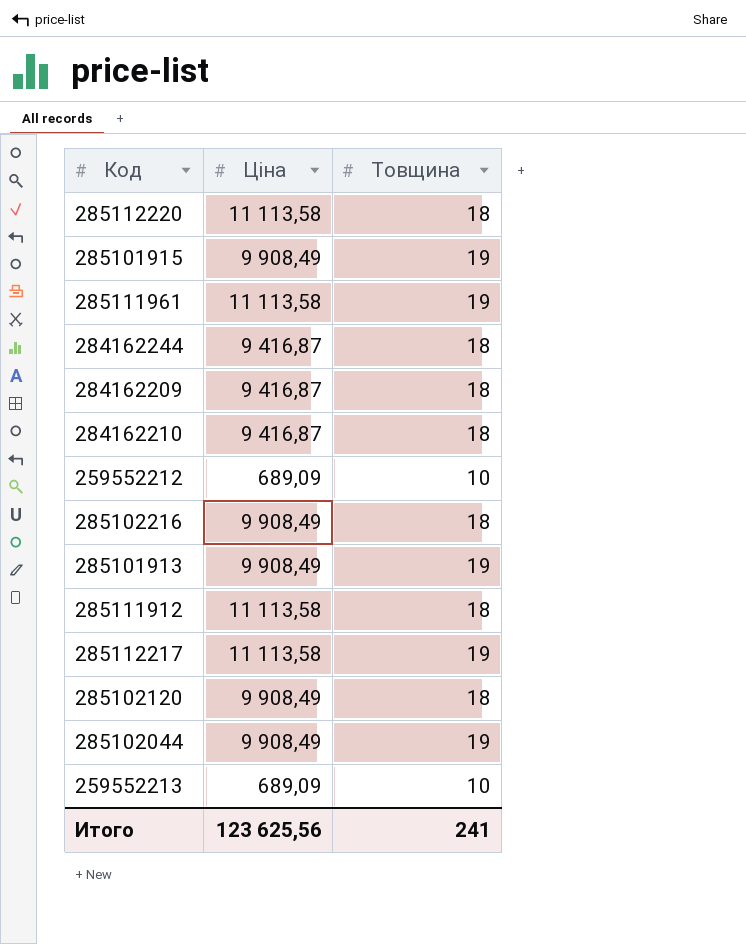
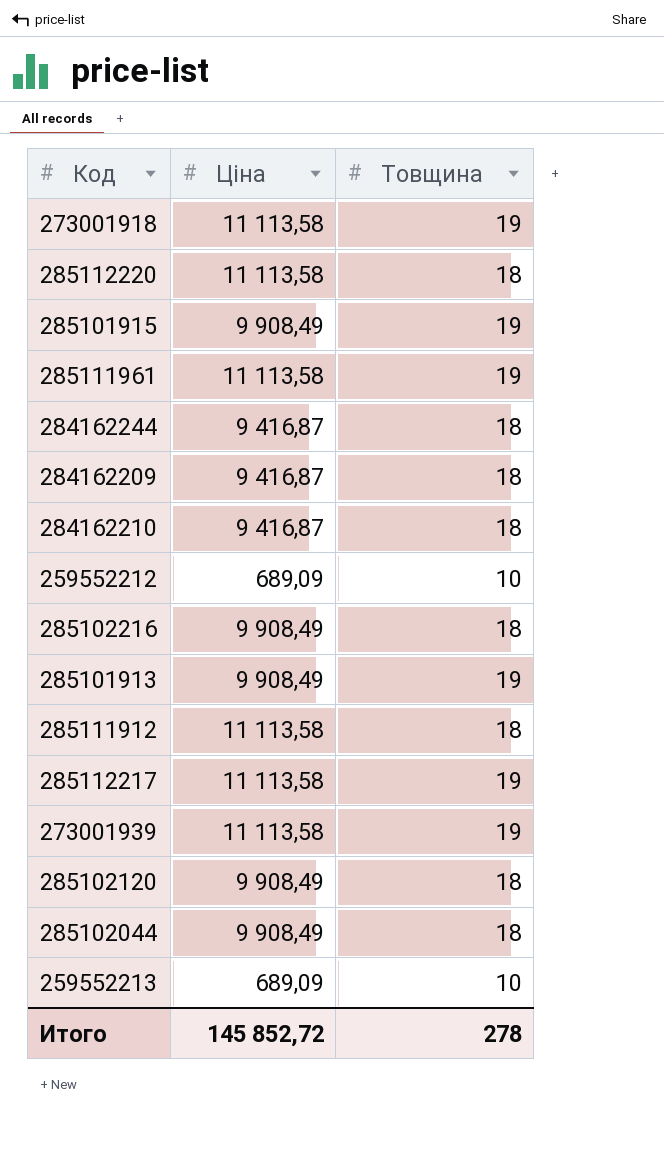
row 273001918: none -> 11 113,58 | 19
row 273001939: none -> 11 113,58 | 19
285102044 | Товщина: 19 -> 18
Итого | Ціна: 123 625,56 -> 145 852,72
Итого | Товщина: 241 -> 278

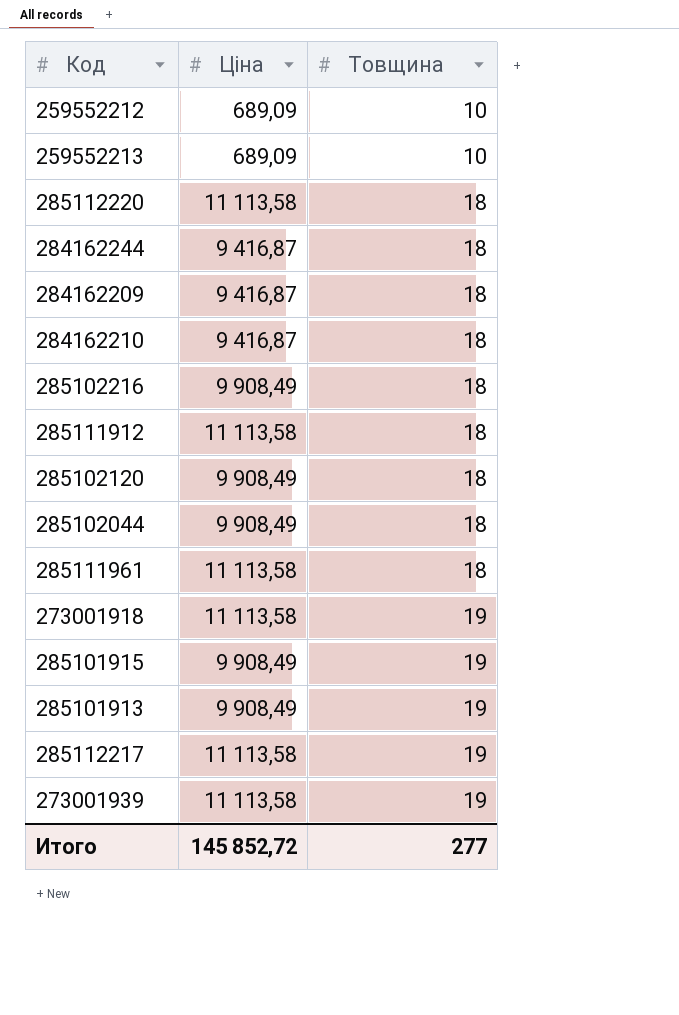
row order: none -> Товщина ascending
285111961 | Товщина: 19 -> 18
Итого | Товщина: 278 -> 277

